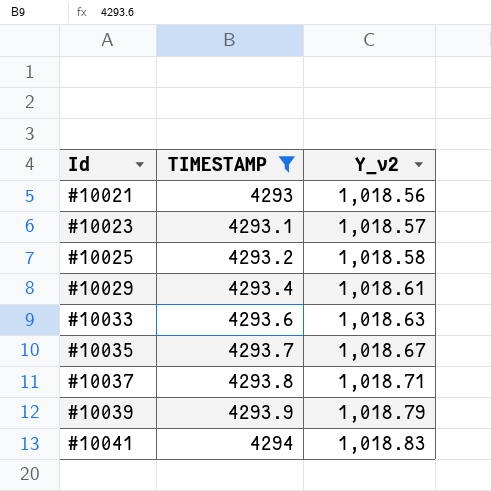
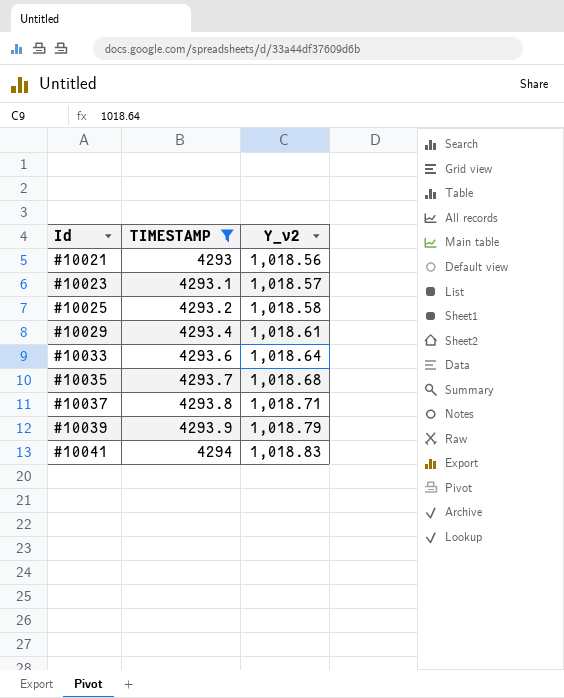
#10033 | Y_v2: 1,018.63 -> 1,018.64
#10035 | Y_v2: 1,018.67 -> 1,018.68

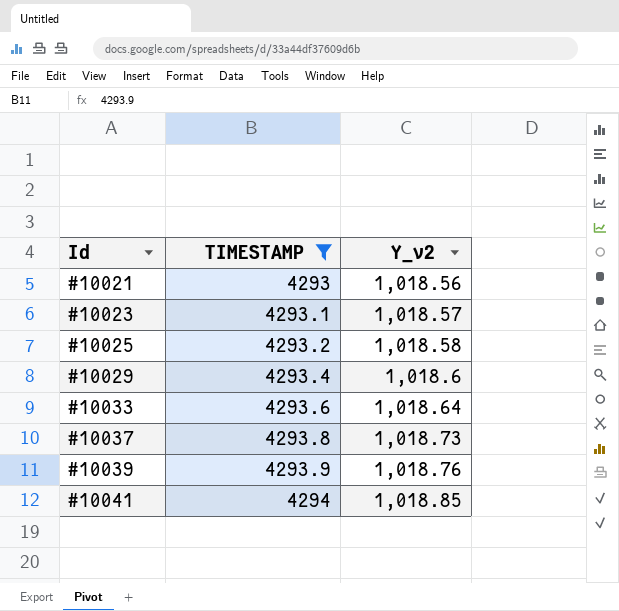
row #10035: 4293.7 | 1,018.68 -> none
#10029 | Y_v2: 1,018.61 -> 1,018.6
#10037 | Y_v2: 1,018.71 -> 1,018.73
#10039 | Y_v2: 1,018.79 -> 1,018.76
#10041 | Y_v2: 1,018.83 -> 1,018.85

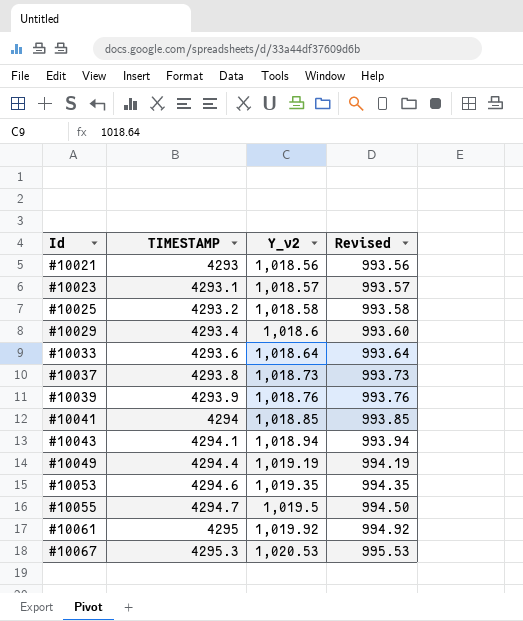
filter: TIMESTAMP <= 4294 -> none
column Revised | formula: none -> [Y_v2] - 25

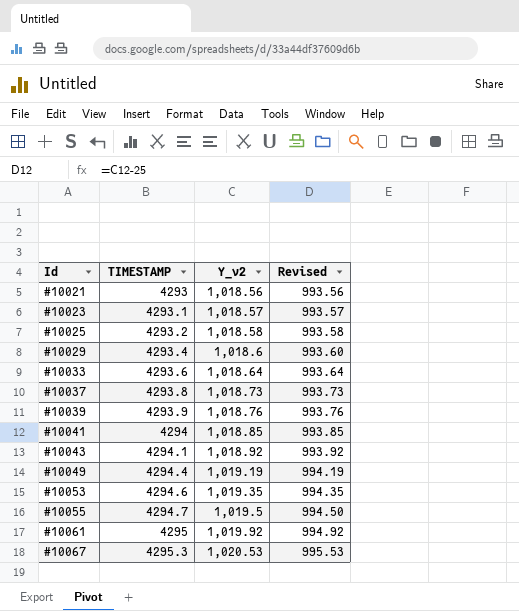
#10043 | Y_v2: 1,018.94 -> 1,018.92
#10043 | Revised: 993.94 -> 993.92

